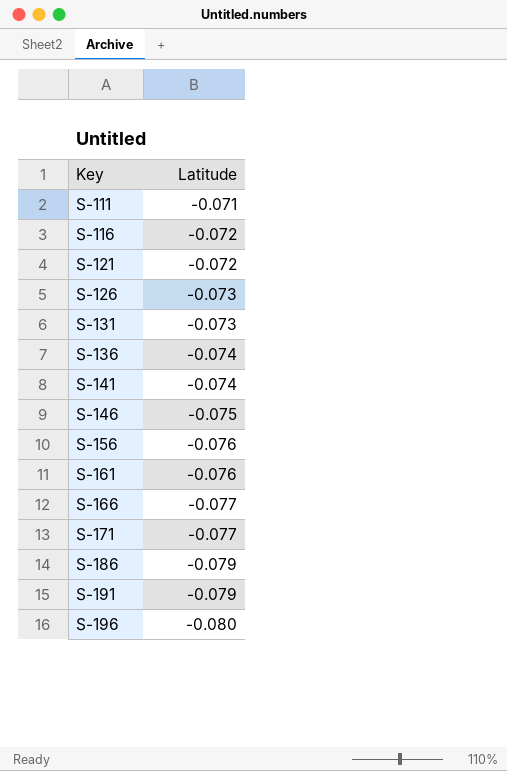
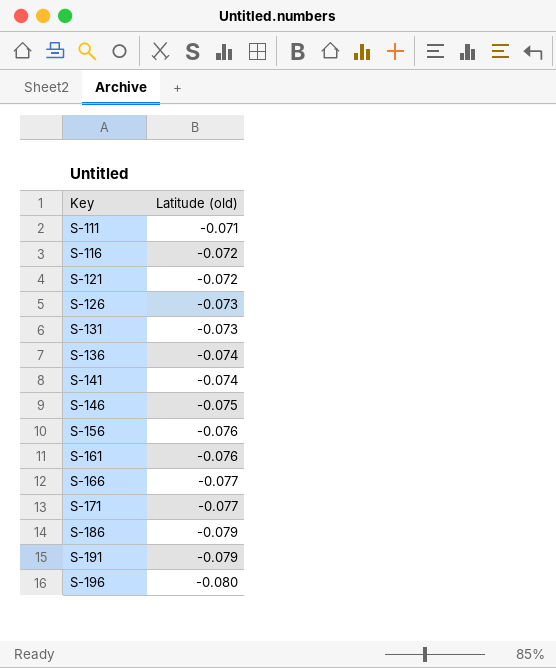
column name: Latitude -> Latitude (old)

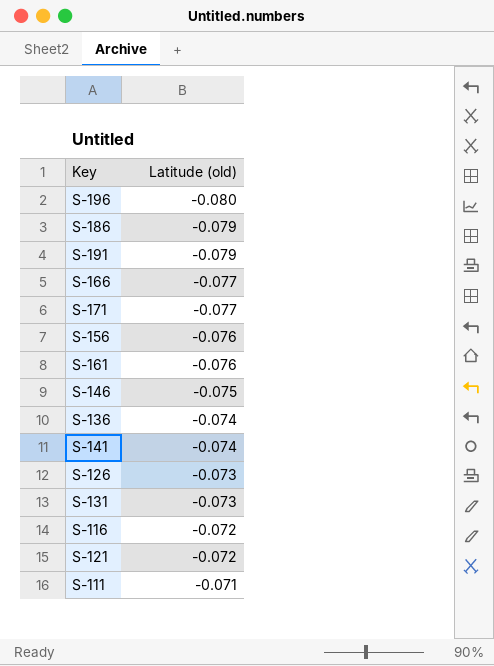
row order: Key ascending -> Latitude (old) ascending

